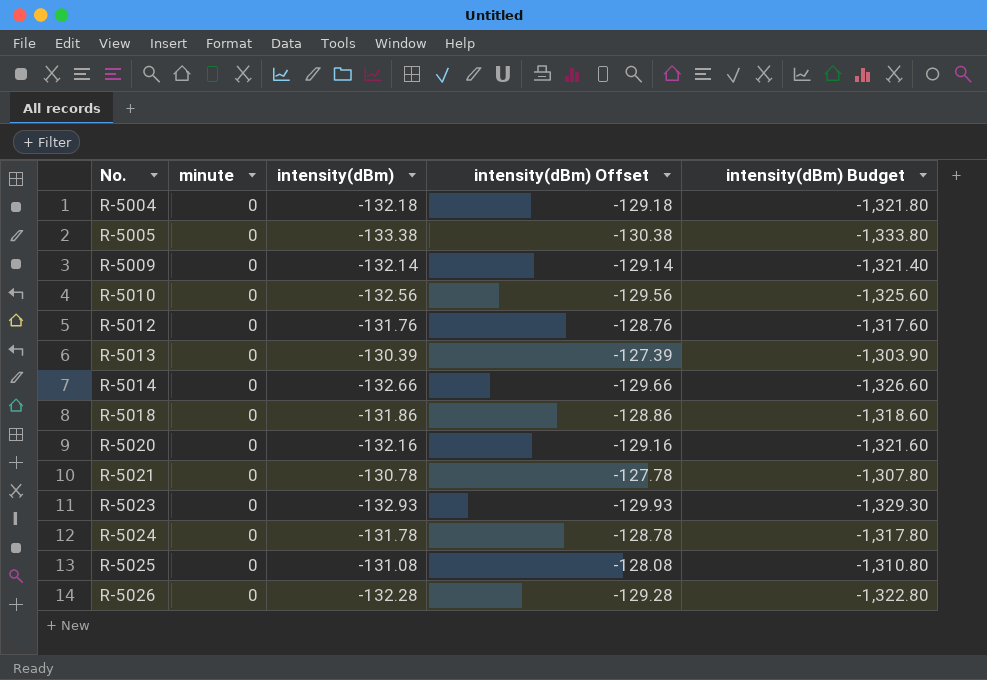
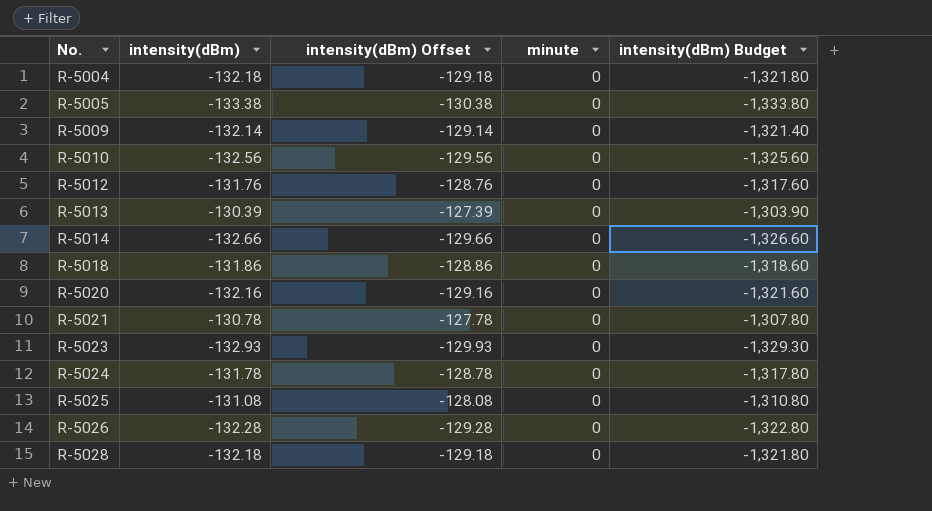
column minute | position: 2 -> 4
row R-5028: none -> -132.18 | -129.18 | 0 | -1,321.80

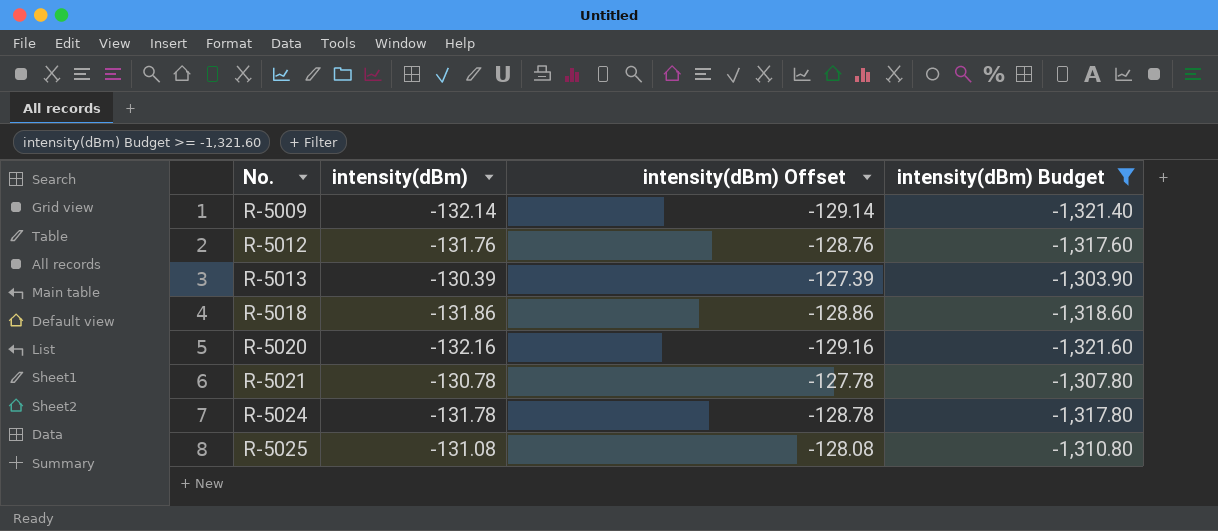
filter: none -> intensity(dBm) Budget >= -1,321.60
column minute | position: 4 -> none

